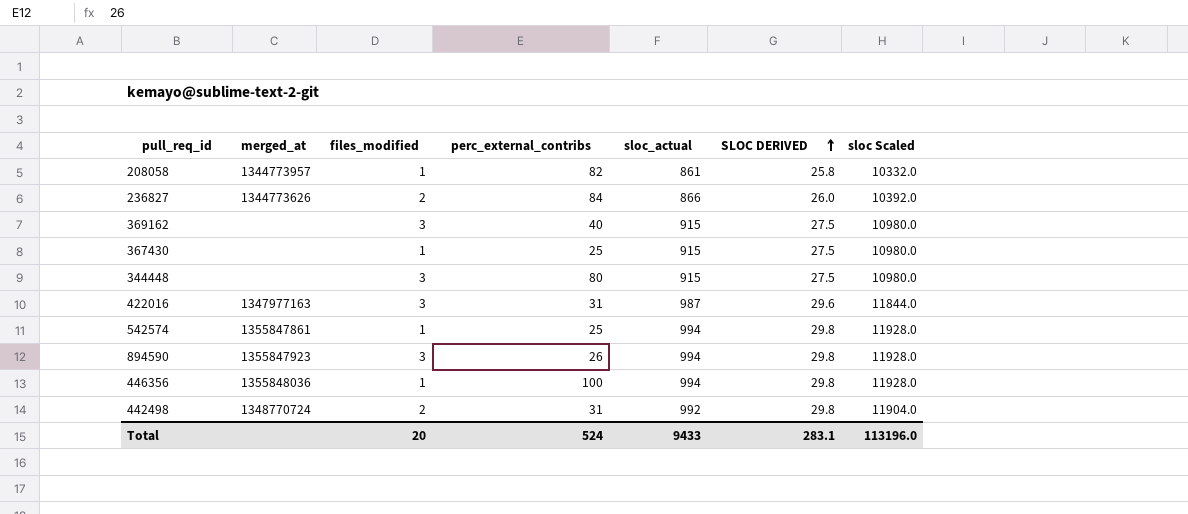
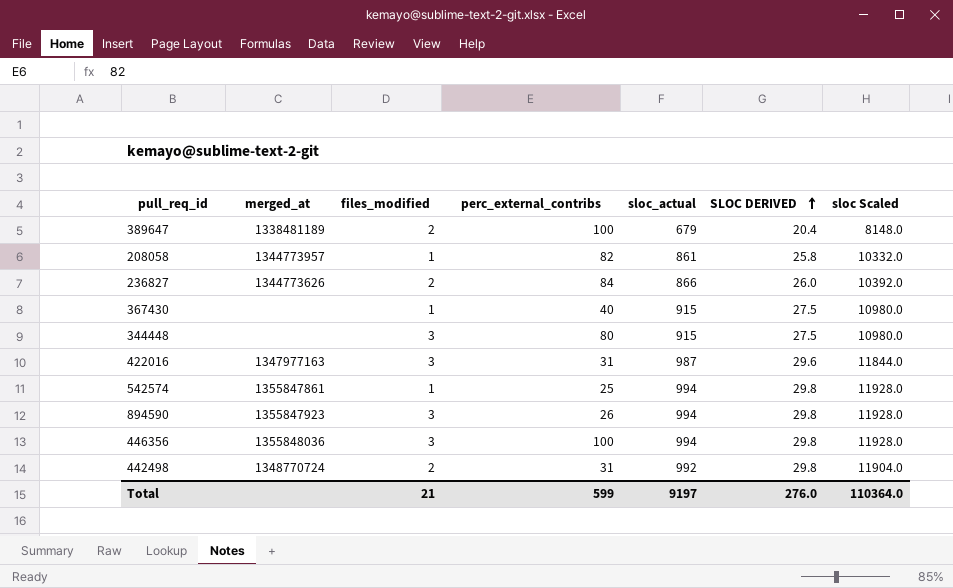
row 369162: none | 3 | 40 | 915 | 27.5 | 10980.0 -> none
row 389647: none -> 1338481189 | 2 | 100 | 679 | 20.4 | 8148.0
367430 | perc_external_contribs: 25 -> 40
446356 | files_modified: 1 -> 3
Total | files_modified: 20 -> 21
Total | perc_external_contribs: 524 -> 599
Total | sloc_actual: 9433 -> 9197
Total | SLOC DERIVED: 283.1 -> 276.0
Total | sloc Scaled: 113196.0 -> 110364.0

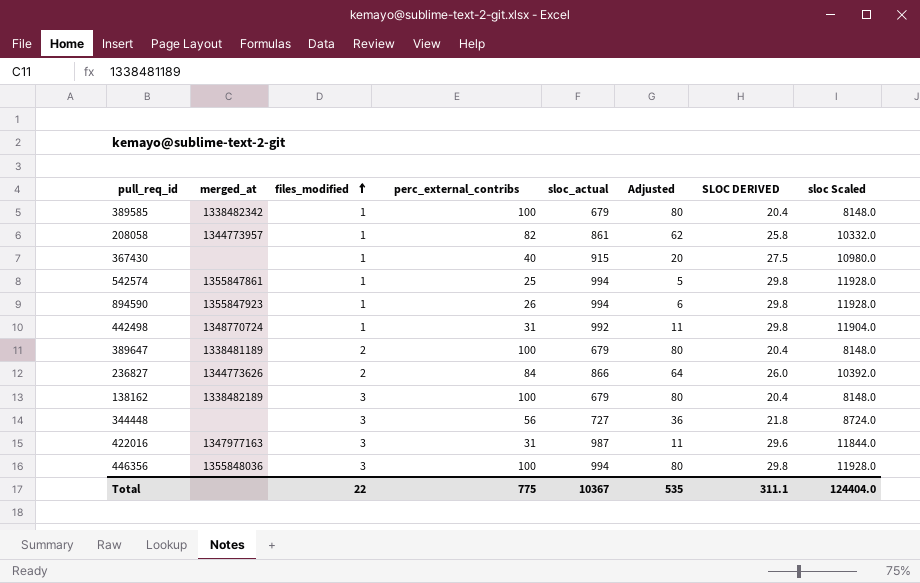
row order: SLOC DERIVED ascending -> files_modified ascending
column Adjusted | formula: none -> [perc_external_contribs] - 20
row 389585: none -> 1338482342 | 1 | 100 | 679 | 80 | 20.4 | 8148.0
894590 | files_modified: 3 -> 1
442498 | files_modified: 2 -> 1
row 138162: none -> 1338482189 | 3 | 100 | 679 | 80 | 20.4 | 8148.0
344448 | perc_external_contribs: 80 -> 56
344448 | sloc_actual: 915 -> 727
344448 | SLOC DERIVED: 27.5 -> 21.8
344448 | sloc Scaled: 10980.0 -> 8724.0
Total | files_modified: 21 -> 22
Total | perc_external_contribs: 599 -> 775
Total | sloc_actual: 9197 -> 10367
Total | SLOC DERIVED: 276.0 -> 311.1
Total | sloc Scaled: 110364.0 -> 124404.0

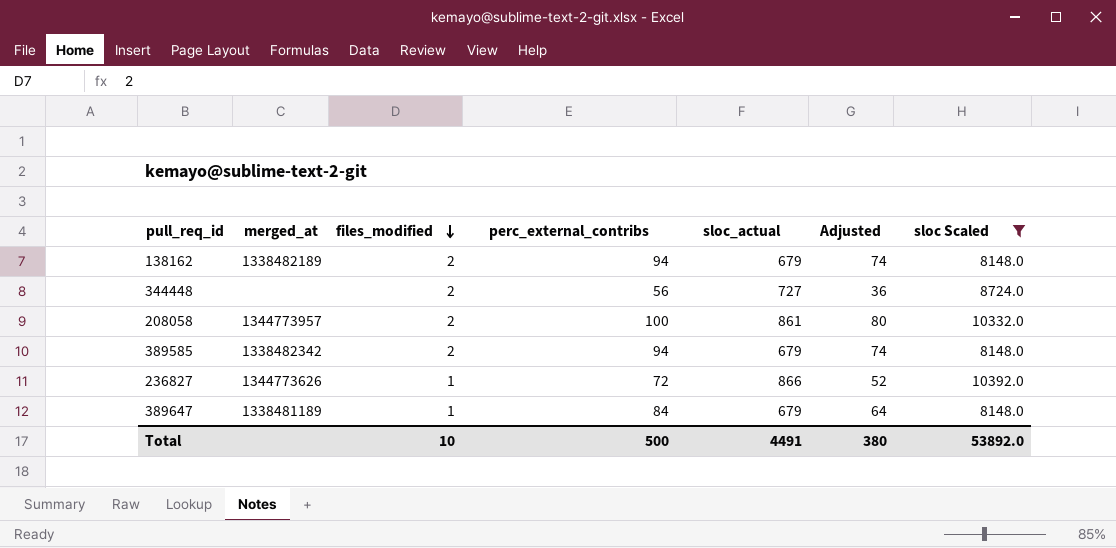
filter: none -> sloc Scaled <= 10392.0
row order: files_modified ascending -> files_modified descending
column SLOC DERIVED | formula: [sloc_actual] * 0.03 -> none
138162 | files_modified: 3 -> 2
138162 | perc_external_contribs: 100 -> 94
138162 | Adjusted: 80 -> 74
344448 | files_modified: 3 -> 2
208058 | files_modified: 1 -> 2
208058 | perc_external_contribs: 82 -> 100
208058 | Adjusted: 62 -> 80
389585 | files_modified: 1 -> 2
389585 | perc_external_contribs: 100 -> 94
389585 | Adjusted: 80 -> 74
236827 | files_modified: 2 -> 1
236827 | perc_external_contribs: 84 -> 72
236827 | Adjusted: 64 -> 52
389647 | files_modified: 2 -> 1
389647 | perc_external_contribs: 100 -> 84
389647 | Adjusted: 80 -> 64
Total | files_modified: 22 -> 10
Total | perc_external_contribs: 775 -> 500
Total | sloc_actual: 10367 -> 4491
Total | Adjusted: 535 -> 380
Total | sloc Scaled: 124404.0 -> 53892.0

